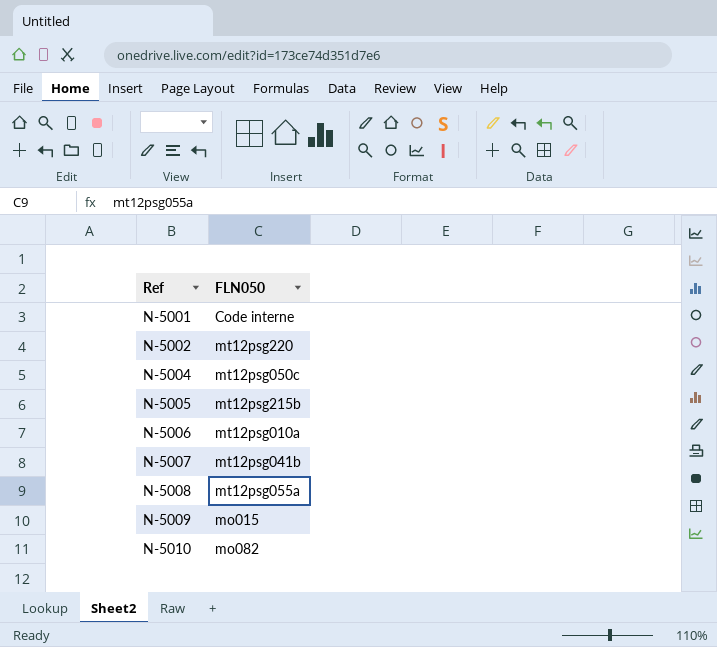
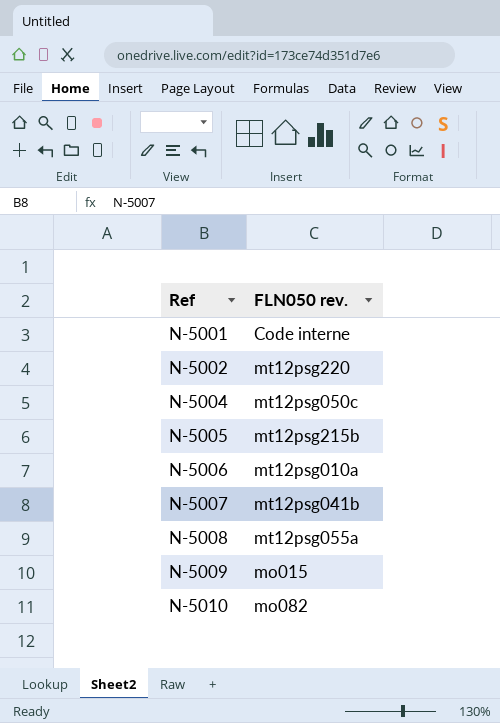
column name: FLN050 -> FLN050 rev.

